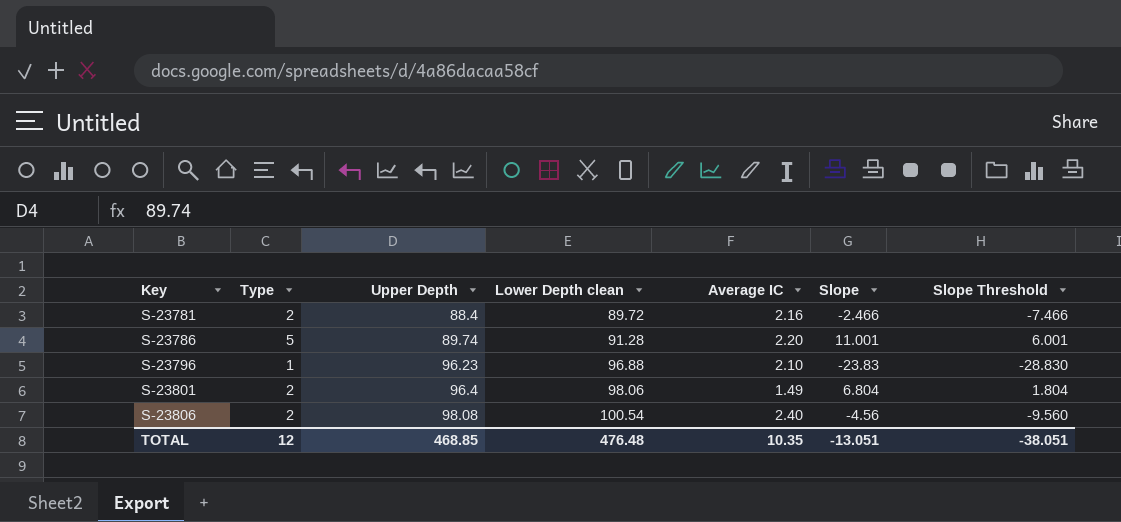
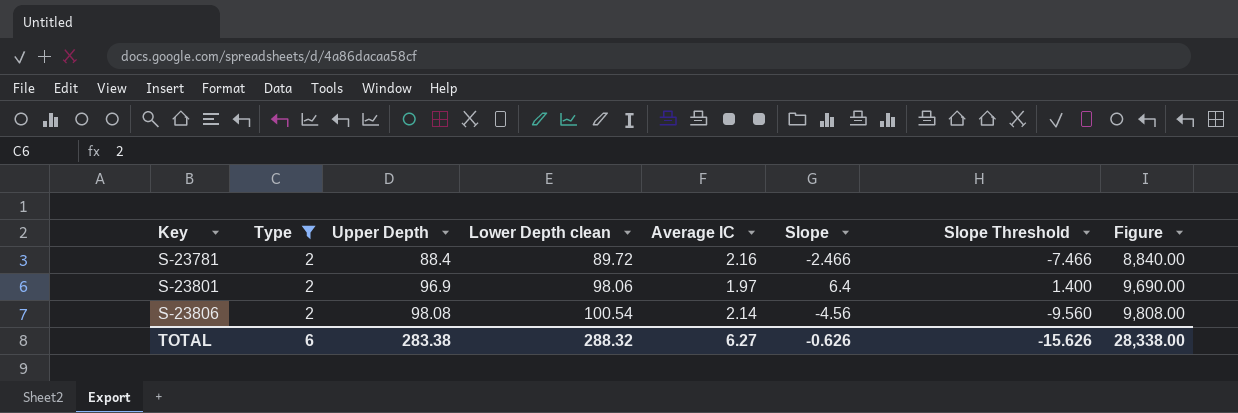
filter: none -> Type = 2
column Figure | formula: none -> [Upper Depth] * 100
S-23801 | Upper Depth: 96.4 -> 96.9
S-23801 | Average IC: 1.49 -> 1.97
S-23801 | Slope: 6.804 -> 6.4
S-23801 | Slope Threshold: 1.804 -> 1.400
S-23806 | Average IC: 2.40 -> 2.14
TOTAL | Type: 12 -> 6
TOTAL | Upper Depth: 468.85 -> 283.38
TOTAL | Lower Depth clean: 476.48 -> 288.32
TOTAL | Average IC: 10.35 -> 6.27
TOTAL | Slope: -13.051 -> -0.626
TOTAL | Slope Threshold: -38.051 -> -15.626

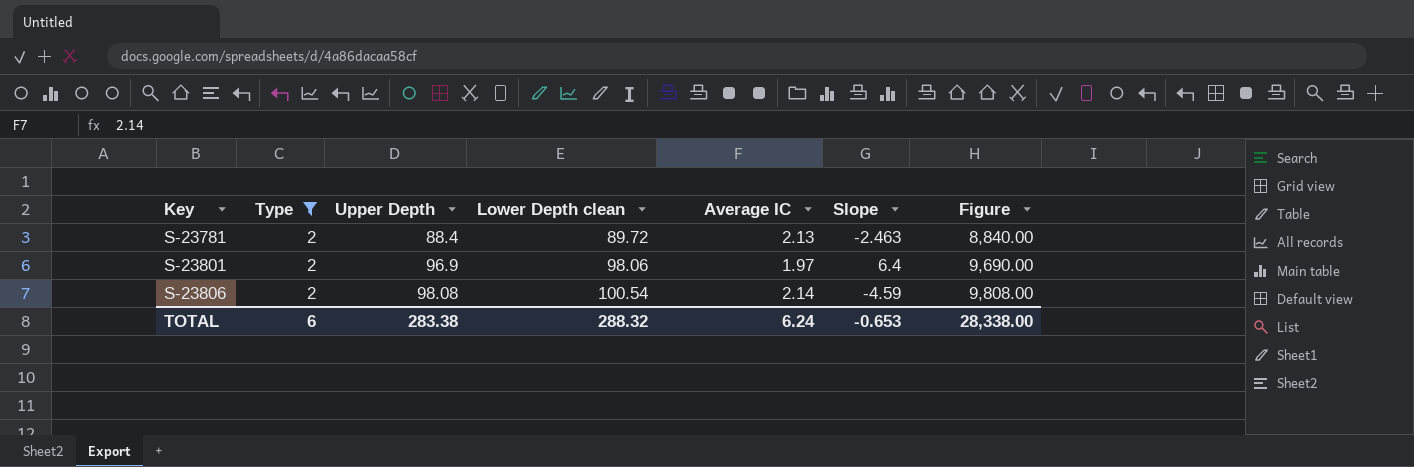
column Slope Threshold | formula: [Slope] - 5 -> none
S-23781 | Average IC: 2.16 -> 2.13
S-23781 | Slope: -2.466 -> -2.463
S-23806 | Slope: -4.56 -> -4.59
TOTAL | Average IC: 6.27 -> 6.24
TOTAL | Slope: -0.626 -> -0.653

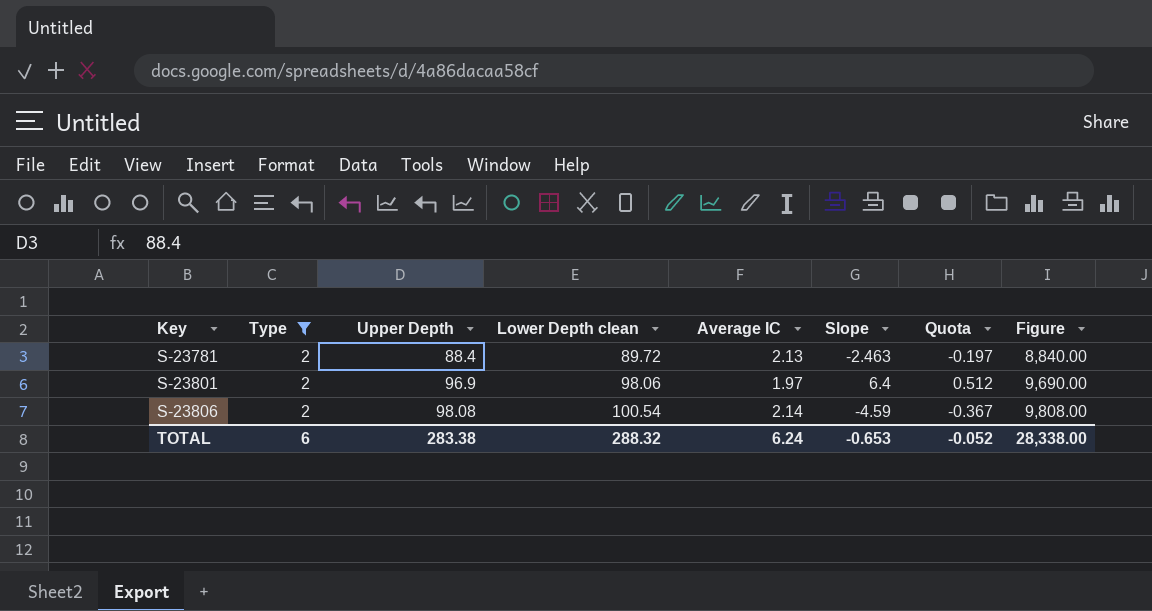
column Quota | formula: none -> [Slope] * 0.08

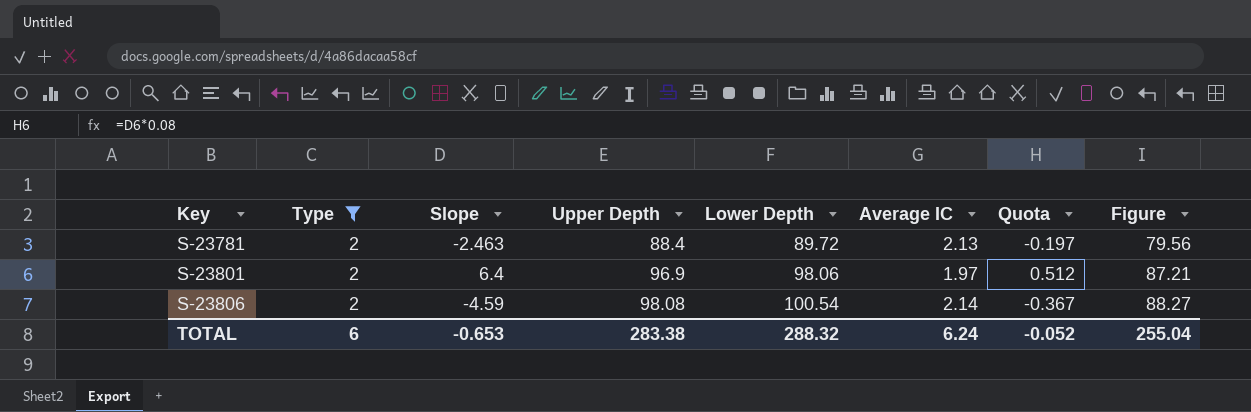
column Slope | position: 6 -> 3
column name: Lower Depth clean -> Lower Depth
column Figure | formula: [Upper Depth] * 100 -> [Upper Depth] * 0.9
TOTAL | Figure: 28,338.00 -> 255.04

